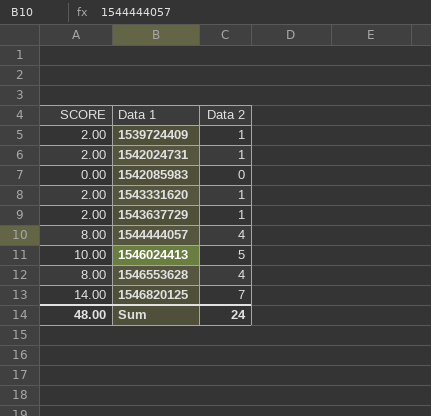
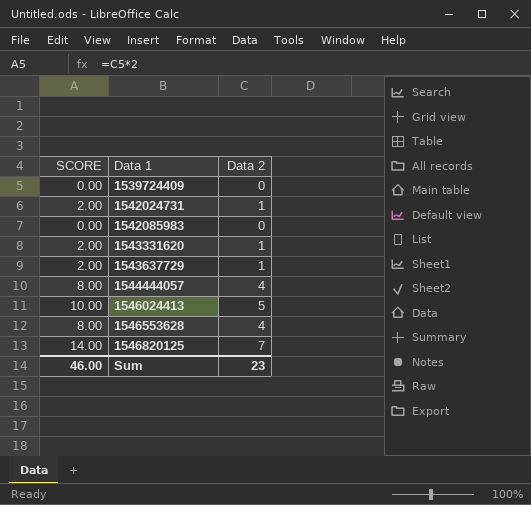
1539724409 | SCORE: 2.00 -> 0.00
1539724409 | Data 2: 1 -> 0
Sum | SCORE: 48.00 -> 46.00
Sum | Data 2: 24 -> 23

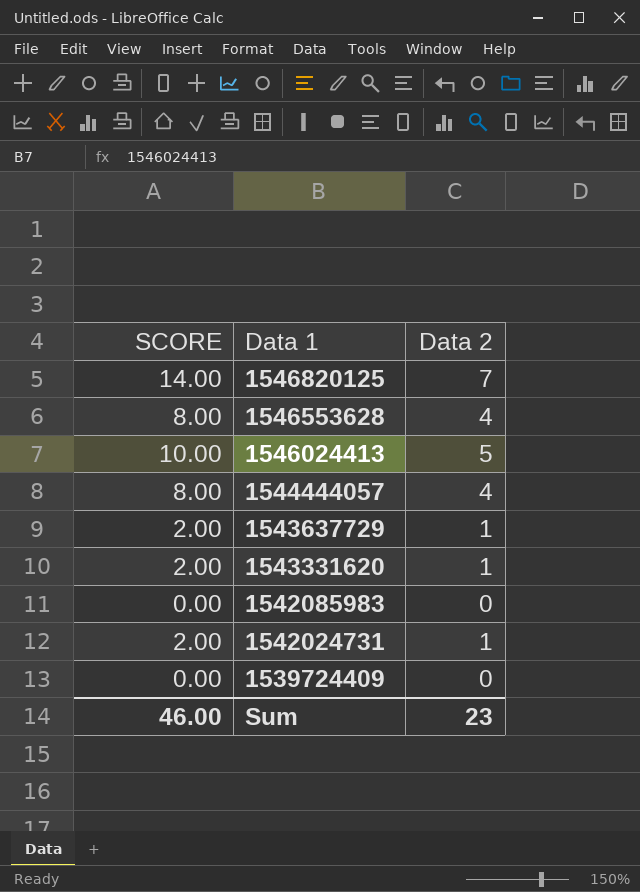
row order: Data 1 ascending -> Data 1 descending

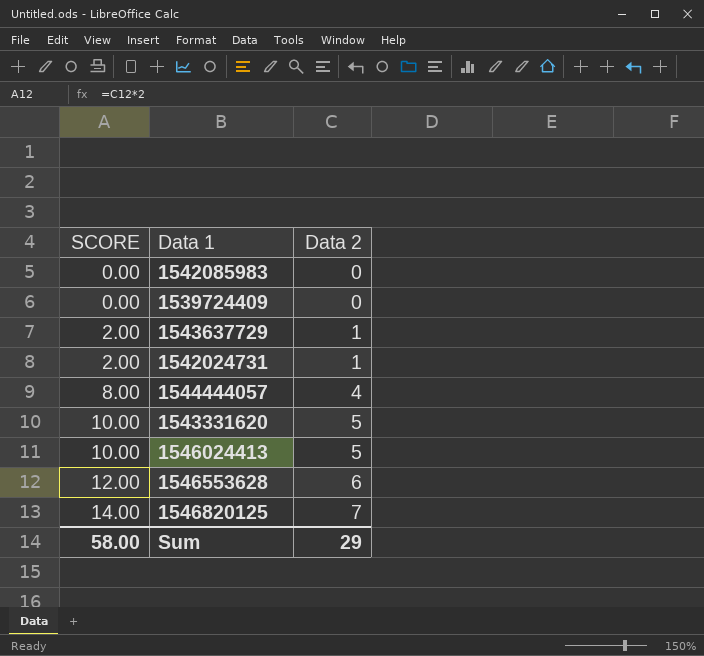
row order: Data 1 descending -> SCORE ascending
1543331620 | SCORE: 2.00 -> 10.00
1543331620 | Data 2: 1 -> 5
1546553628 | SCORE: 8.00 -> 12.00
1546553628 | Data 2: 4 -> 6
Sum | SCORE: 46.00 -> 58.00
Sum | Data 2: 23 -> 29

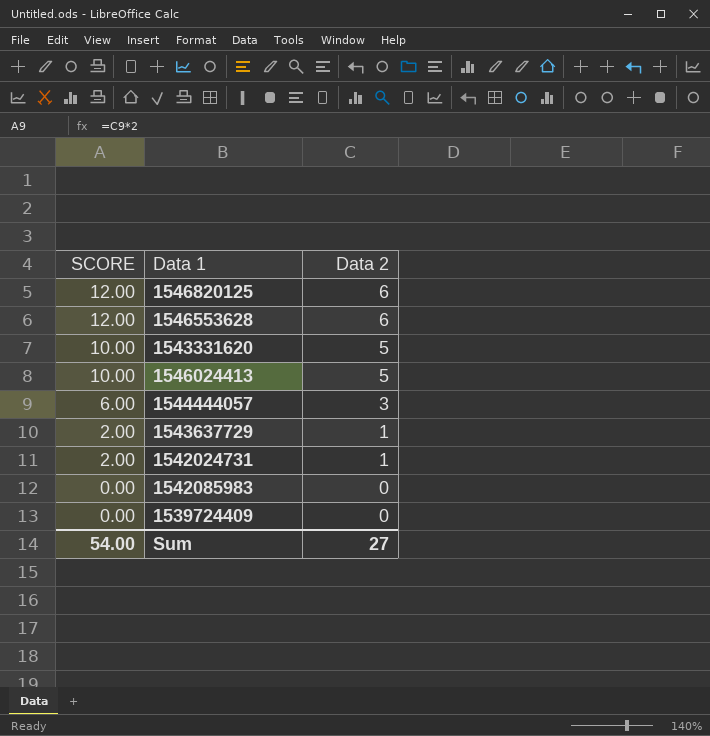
row order: SCORE ascending -> SCORE descending
1546820125 | SCORE: 14.00 -> 12.00
1546820125 | Data 2: 7 -> 6
1544444057 | SCORE: 8.00 -> 6.00
1544444057 | Data 2: 4 -> 3
Sum | SCORE: 58.00 -> 54.00
Sum | Data 2: 29 -> 27

